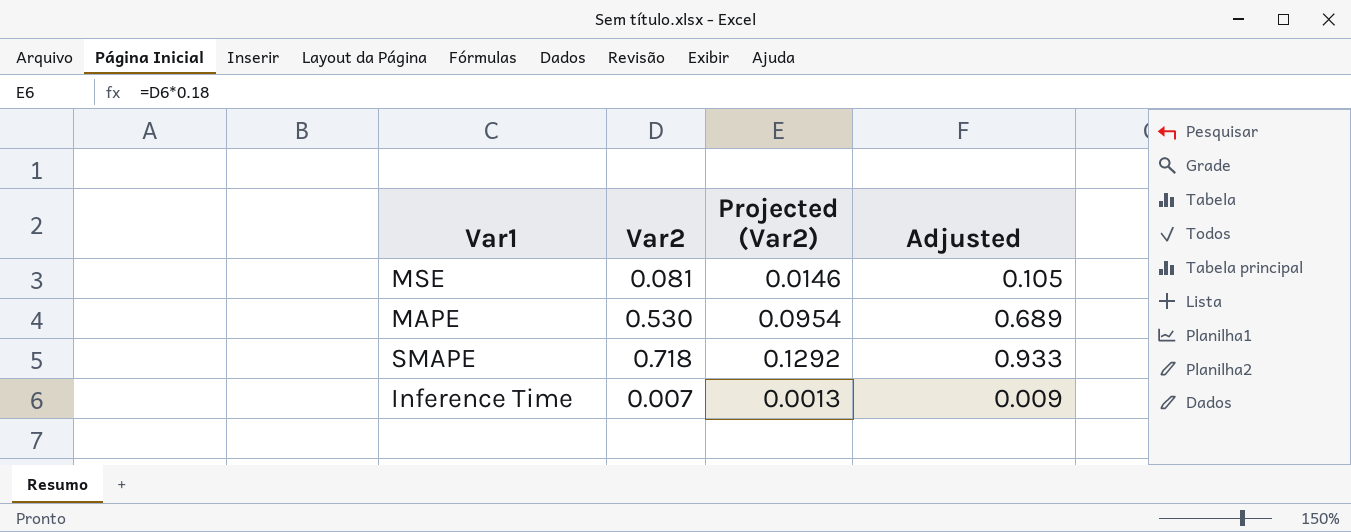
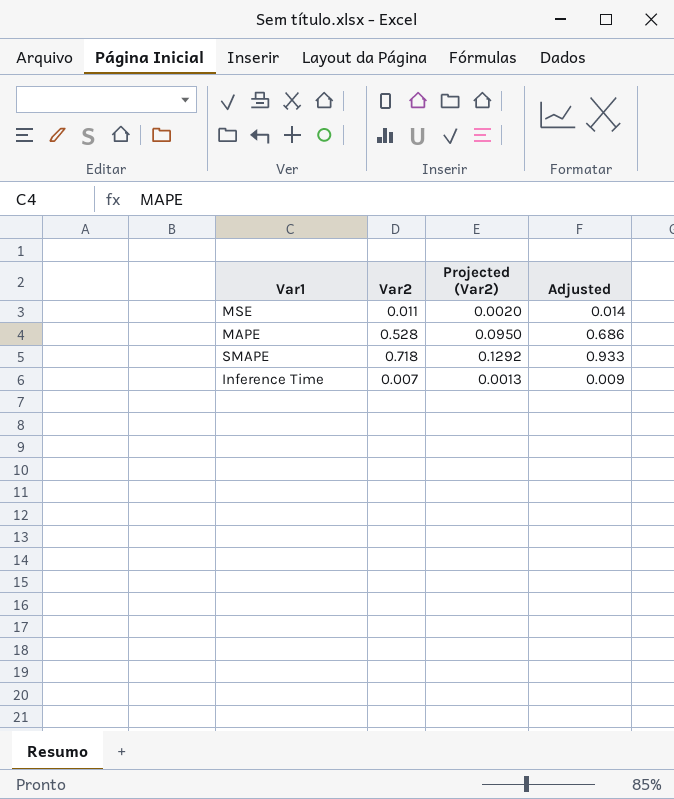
MSE | Var2: 0.081 -> 0.011
MSE | Projected (Var2): 0.0146 -> 0.0020
MSE | Adjusted: 0.105 -> 0.014
MAPE | Var2: 0.530 -> 0.528
MAPE | Projected (Var2): 0.0954 -> 0.0950
MAPE | Adjusted: 0.689 -> 0.686

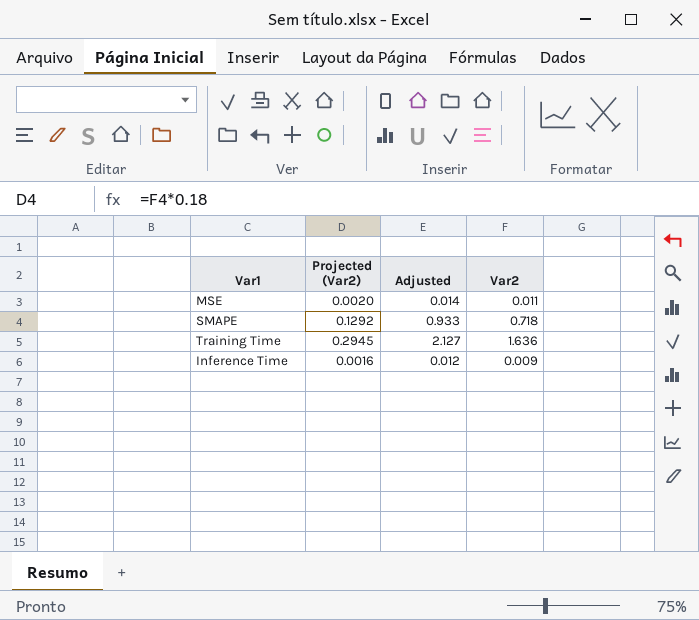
column Var2 | position: 2 -> 4
row MAPE: 0.528 | 0.0950 | 0.686 -> none
row Training Time: none -> 0.2945 | 2.127 | 1.636
Inference Time | Projected (Var2): 0.0013 -> 0.0016
Inference Time | Adjusted: 0.009 -> 0.012
Inference Time | Var2: 0.007 -> 0.009

